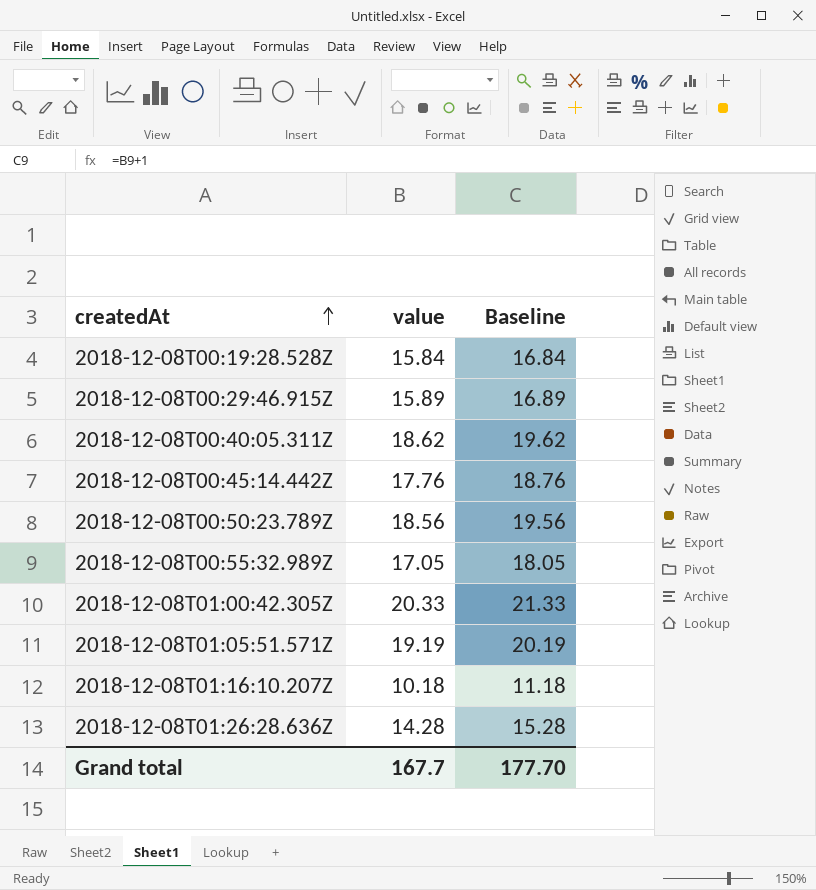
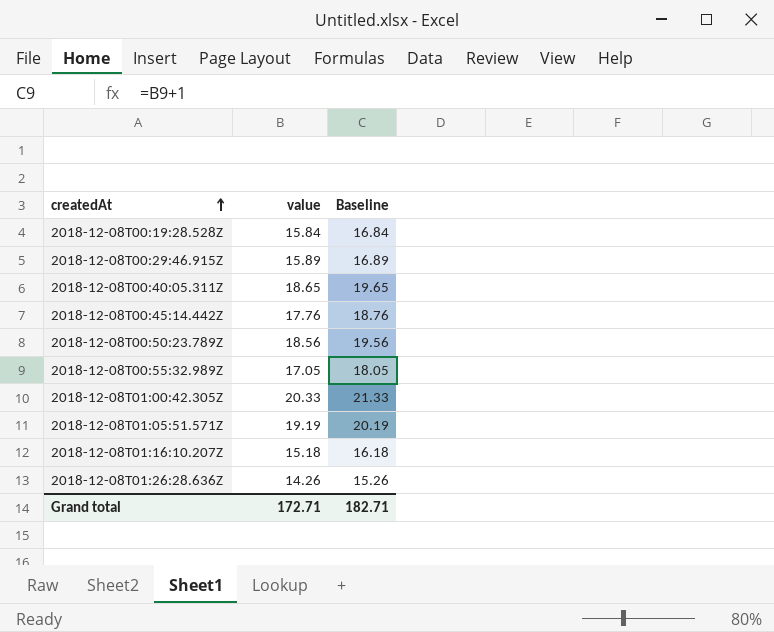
2018-12-08T00:40:05.311Z | value: 18.62 -> 18.65
2018-12-08T00:40:05.311Z | Baseline: 19.62 -> 19.65
2018-12-08T01:16:10.207Z | value: 10.18 -> 15.18
2018-12-08T01:16:10.207Z | Baseline: 11.18 -> 16.18
2018-12-08T01:26:28.636Z | value: 14.28 -> 14.26
2018-12-08T01:26:28.636Z | Baseline: 15.28 -> 15.26
Grand total | value: 167.7 -> 172.71
Grand total | Baseline: 177.70 -> 182.71

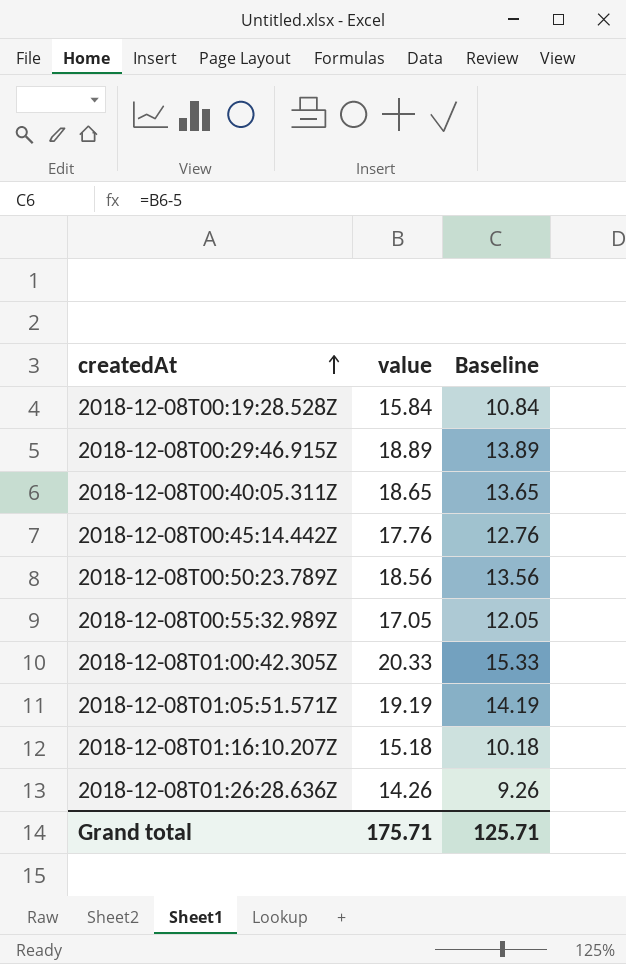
column Baseline | formula: [value] + 1 -> [value] - 5
2018-12-08T00:29:46.915Z | value: 15.89 -> 18.89
Grand total | value: 172.71 -> 175.71
Grand total | Baseline: 182.71 -> 125.71

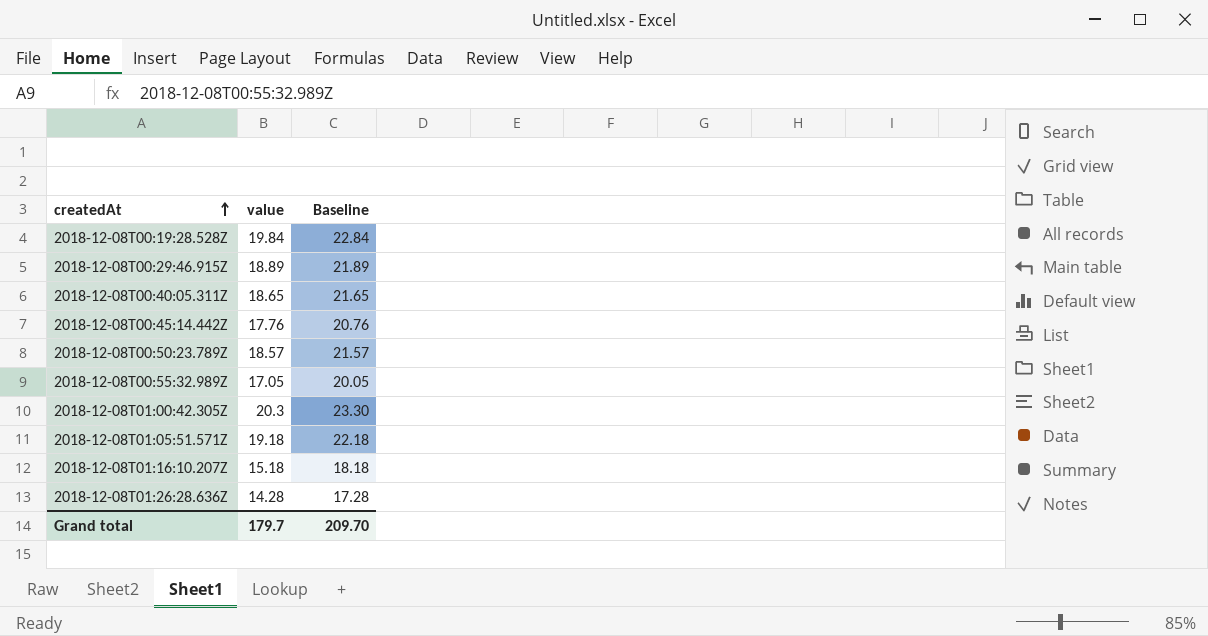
column Baseline | formula: [value] - 5 -> [value] + 3
2018-12-08T00:19:28.528Z | value: 15.84 -> 19.84
2018-12-08T00:50:23.789Z | value: 18.56 -> 18.57
2018-12-08T01:00:42.305Z | value: 20.33 -> 20.3
2018-12-08T01:05:51.571Z | value: 19.19 -> 19.18
2018-12-08T01:26:28.636Z | value: 14.26 -> 14.28
Grand total | value: 175.71 -> 179.7
Grand total | Baseline: 125.71 -> 209.70

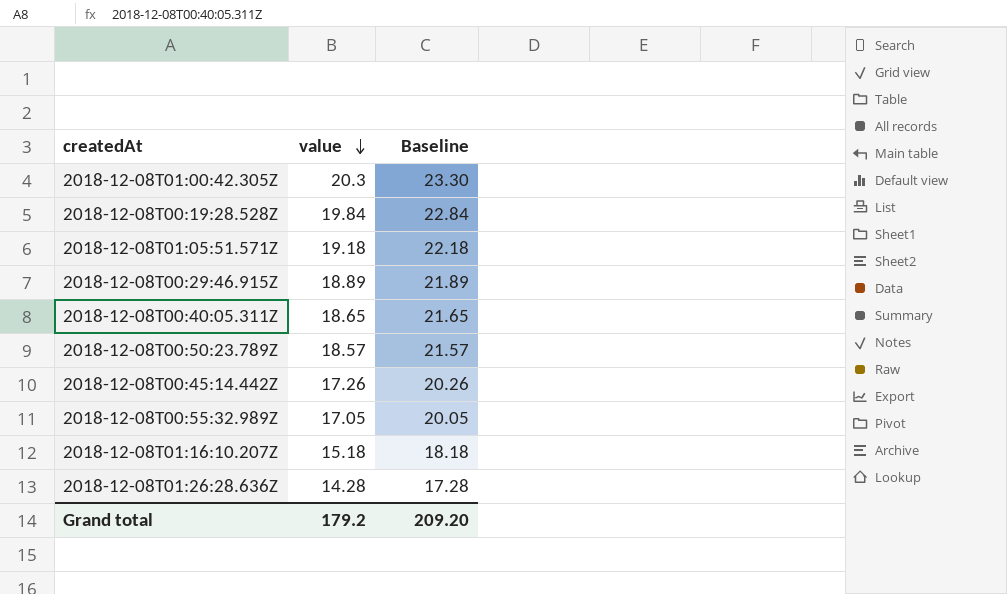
row order: createdAt ascending -> value descending
2018-12-08T00:45:14.442Z | value: 17.76 -> 17.26
2018-12-08T00:45:14.442Z | Baseline: 20.76 -> 20.26
Grand total | value: 179.7 -> 179.2
Grand total | Baseline: 209.70 -> 209.20

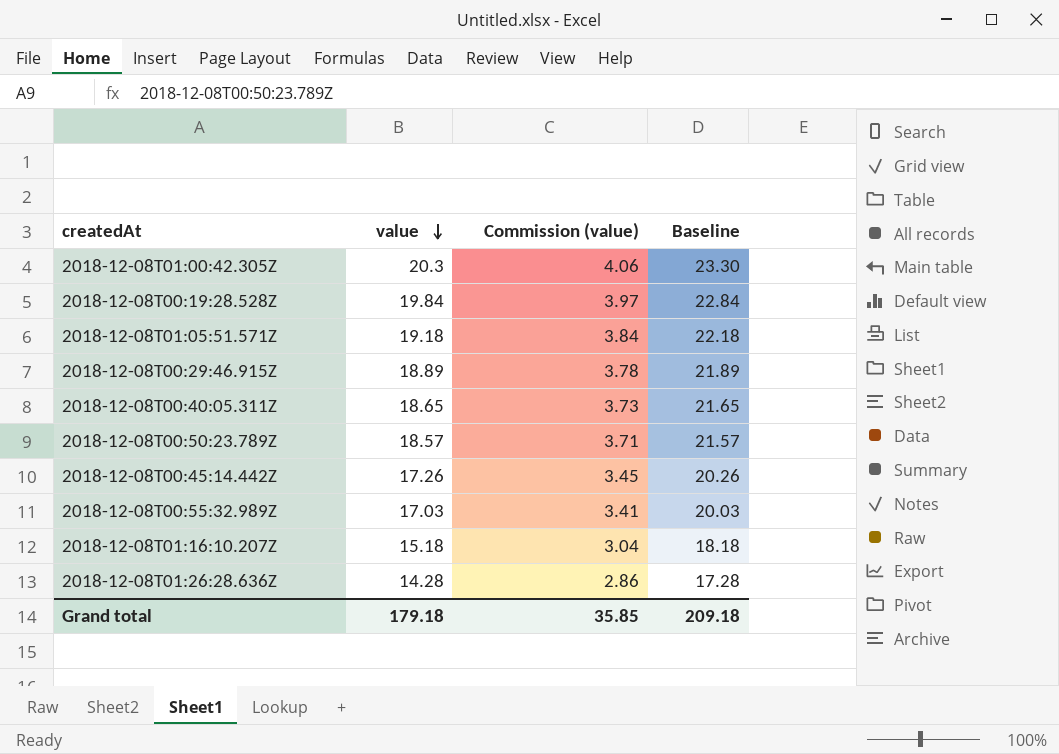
column Commission (value) | formula: none -> [value] * 0.2
2018-12-08T00:55:32.989Z | value: 17.05 -> 17.03
2018-12-08T00:55:32.989Z | Baseline: 20.05 -> 20.03
Grand total | value: 179.2 -> 179.18
Grand total | Baseline: 209.20 -> 209.18

